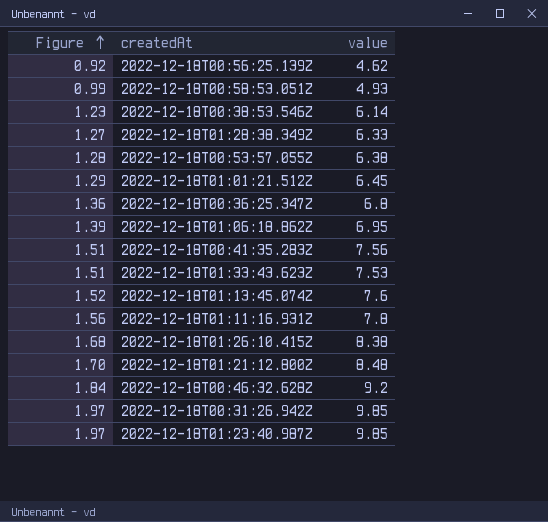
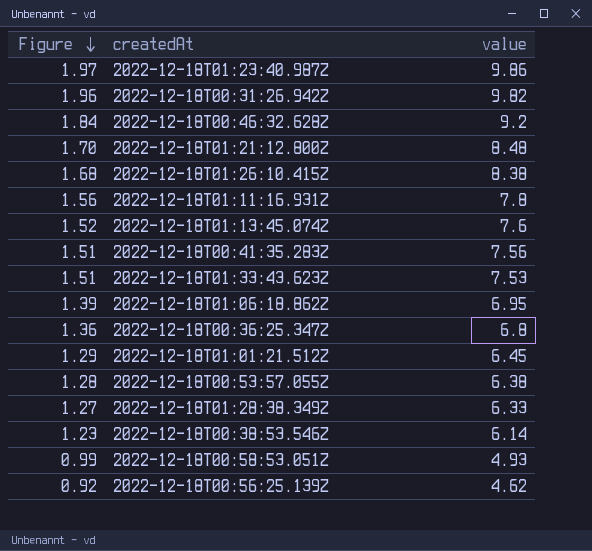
row order: Figure ascending -> Figure descending
2022-12-18T01:23:40.987Z | value: 9.85 -> 9.86
2022-12-18T00:31:26.942Z | Figure: 1.97 -> 1.96
2022-12-18T00:31:26.942Z | value: 9.85 -> 9.82

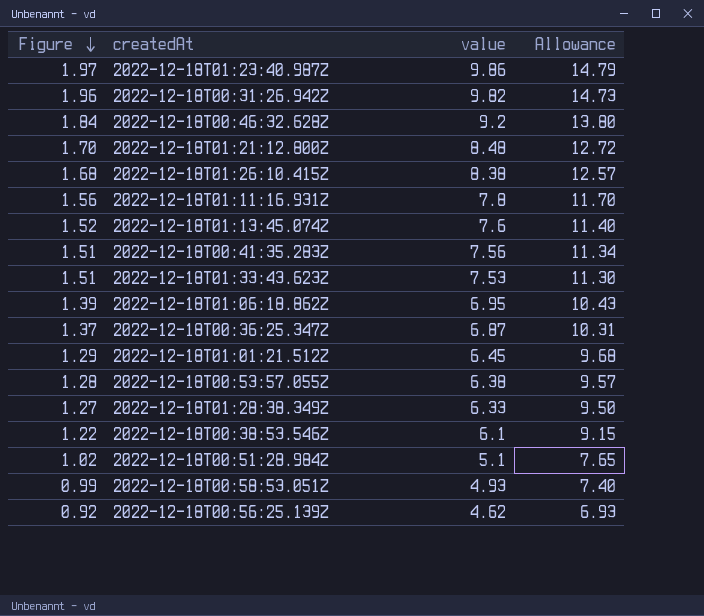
column Allowance | formula: none -> [value] * 1.5
2022-12-18T00:36:25.347Z | Figure: 1.36 -> 1.37
2022-12-18T00:36:25.347Z | value: 6.8 -> 6.87
2022-12-18T00:38:53.546Z | Figure: 1.23 -> 1.22
2022-12-18T00:38:53.546Z | value: 6.14 -> 6.1
row 2022-12-18T00:51:28.984Z: none -> 1.02 | 5.1 | 7.65

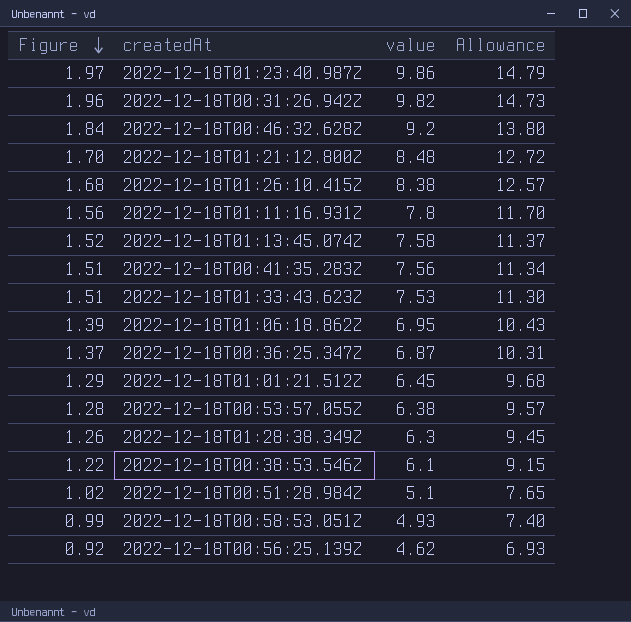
2022-12-18T01:13:45.074Z | value: 7.6 -> 7.58
2022-12-18T01:13:45.074Z | Allowance: 11.40 -> 11.37
2022-12-18T01:28:38.349Z | Figure: 1.27 -> 1.26
2022-12-18T01:28:38.349Z | value: 6.33 -> 6.3
2022-12-18T01:28:38.349Z | Allowance: 9.50 -> 9.45

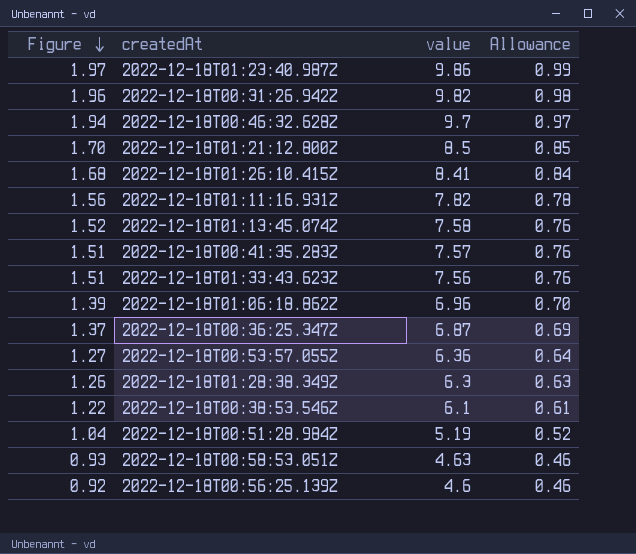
column Allowance | formula: [value] * 1.5 -> [value] * 0.1
row 2022-12-18T01:01:21.512Z: 1.29 | 6.45 | 9.68 -> none
2022-12-18T00:46:32.628Z | Figure: 1.84 -> 1.94
2022-12-18T00:46:32.628Z | value: 9.2 -> 9.7
2022-12-18T01:21:12.800Z | value: 8.48 -> 8.5
2022-12-18T01:26:10.415Z | value: 8.38 -> 8.41
2022-12-18T01:11:16.931Z | value: 7.8 -> 7.82
2022-12-18T00:41:35.283Z | value: 7.56 -> 7.57
2022-12-18T01:33:43.623Z | value: 7.53 -> 7.56
2022-12-18T01:06:18.862Z | value: 6.95 -> 6.96
2022-12-18T00:53:57.055Z | Figure: 1.28 -> 1.27
2022-12-18T00:53:57.055Z | value: 6.38 -> 6.36
2022-12-18T00:51:28.984Z | Figure: 1.02 -> 1.04
2022-12-18T00:51:28.984Z | value: 5.1 -> 5.19
2022-12-18T00:58:53.051Z | Figure: 0.99 -> 0.93
2022-12-18T00:58:53.051Z | value: 4.93 -> 4.63
2022-12-18T00:56:25.139Z | value: 4.62 -> 4.6

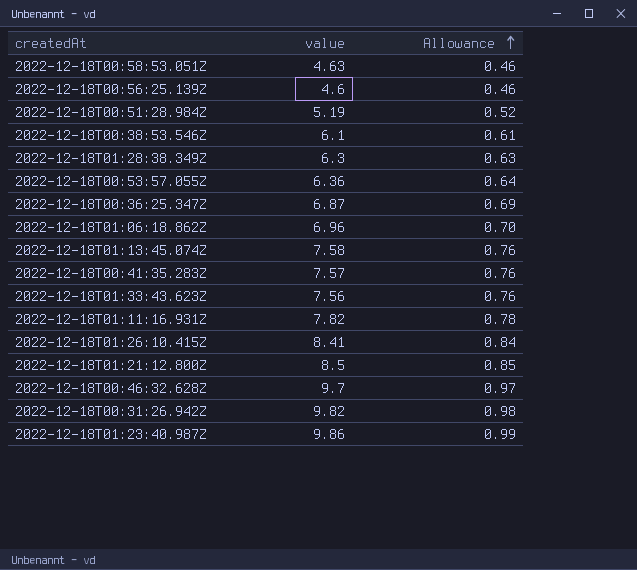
row order: Figure descending -> Allowance ascending
column Figure | formula: [value] * 0.2 -> none

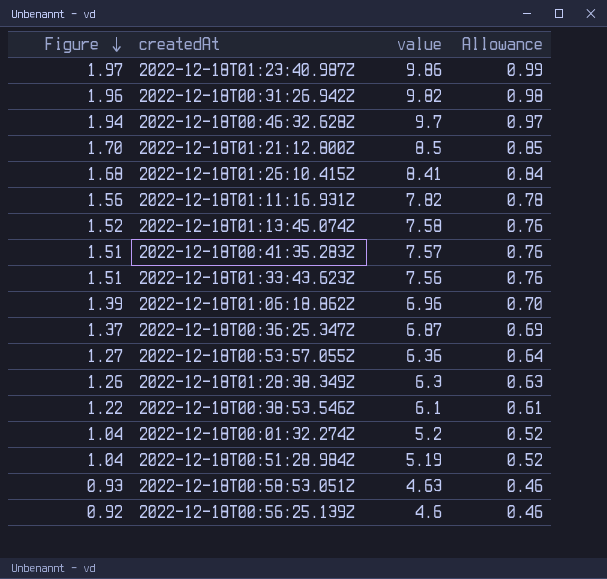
row order: Allowance ascending -> Figure descending
column Figure | formula: none -> [value] * 0.2
row 2022-12-18T00:01:32.274Z: none -> 1.04 | 5.2 | 0.52

